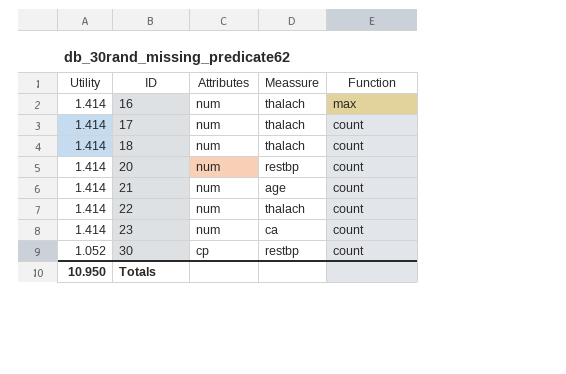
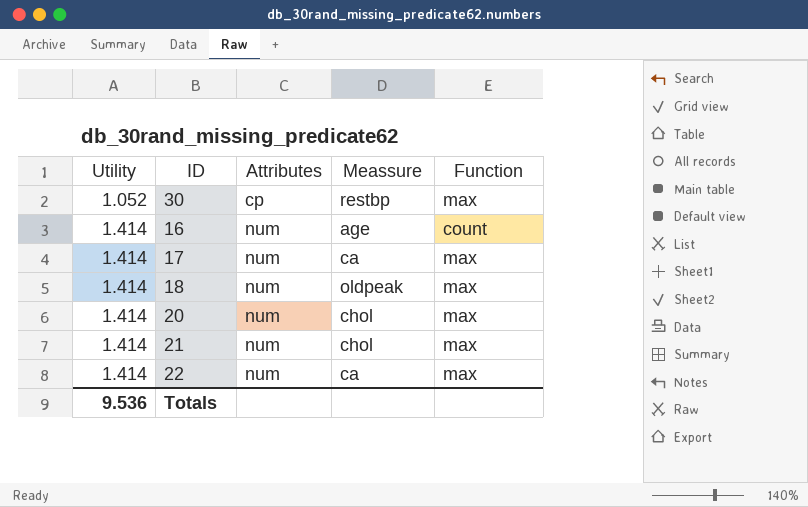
row order: Utility descending -> Utility ascending
row 23: 1.414 | num | ca | count -> none
30 | Function: count -> max
16 | Meassure: thalach -> age
16 | Function: max -> count
17 | Meassure: thalach -> ca
17 | Function: count -> max
18 | Meassure: thalach -> oldpeak
18 | Function: count -> max
20 | Meassure: restbp -> chol
20 | Function: count -> max
21 | Meassure: age -> chol
21 | Function: count -> max
22 | Meassure: thalach -> ca
22 | Function: count -> max
Totals | Utility: 10.950 -> 9.536

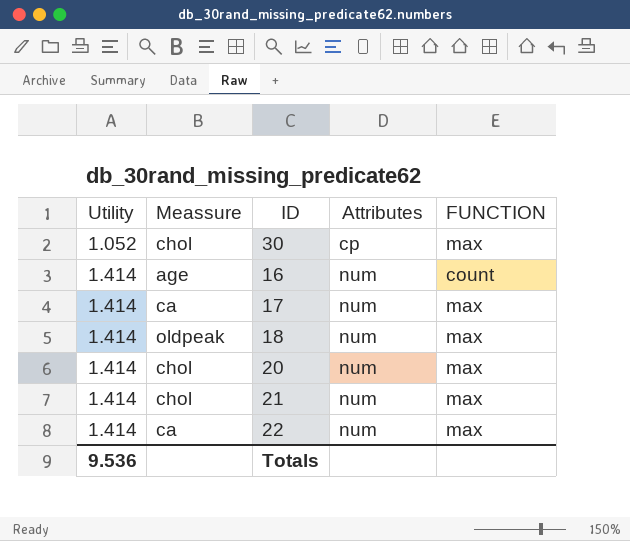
column Meassure | position: 4 -> 2
column name: Function -> FUNCTION
30 | Meassure: restbp -> chol

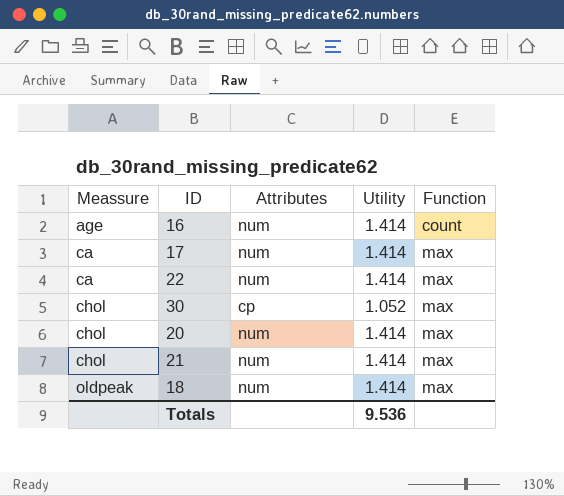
row order: Utility ascending -> Meassure ascending
column Utility | position: 1 -> 4
column name: FUNCTION -> Function

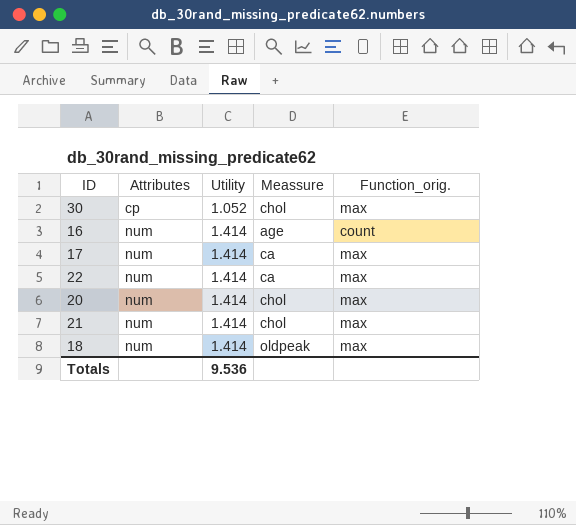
row order: Meassure ascending -> Attributes ascending
column Meassure | position: 1 -> 4
column name: Function -> Function_orig.

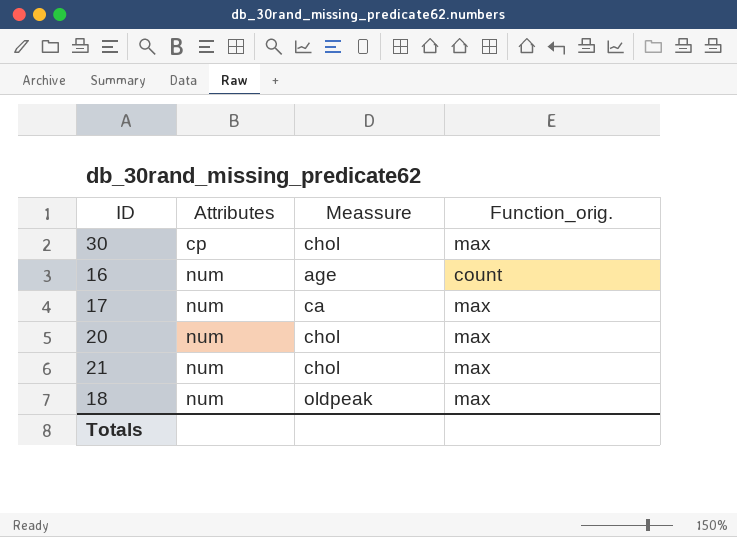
column Utility | position: 3 -> none
row 22: num | 1.414 | ca | max -> none

